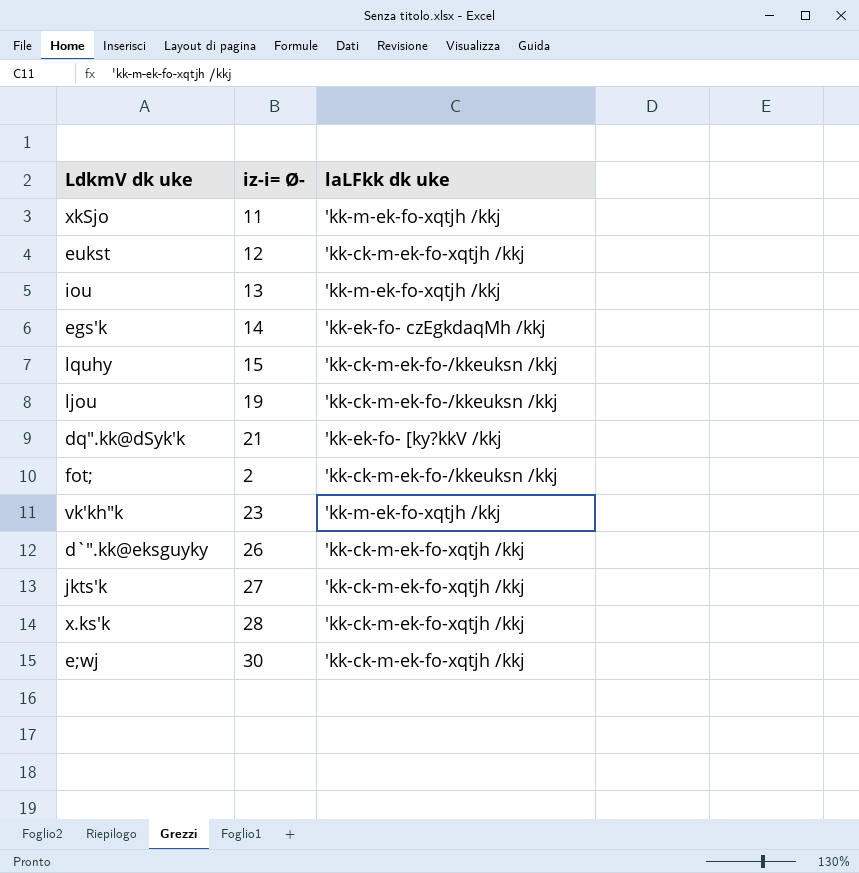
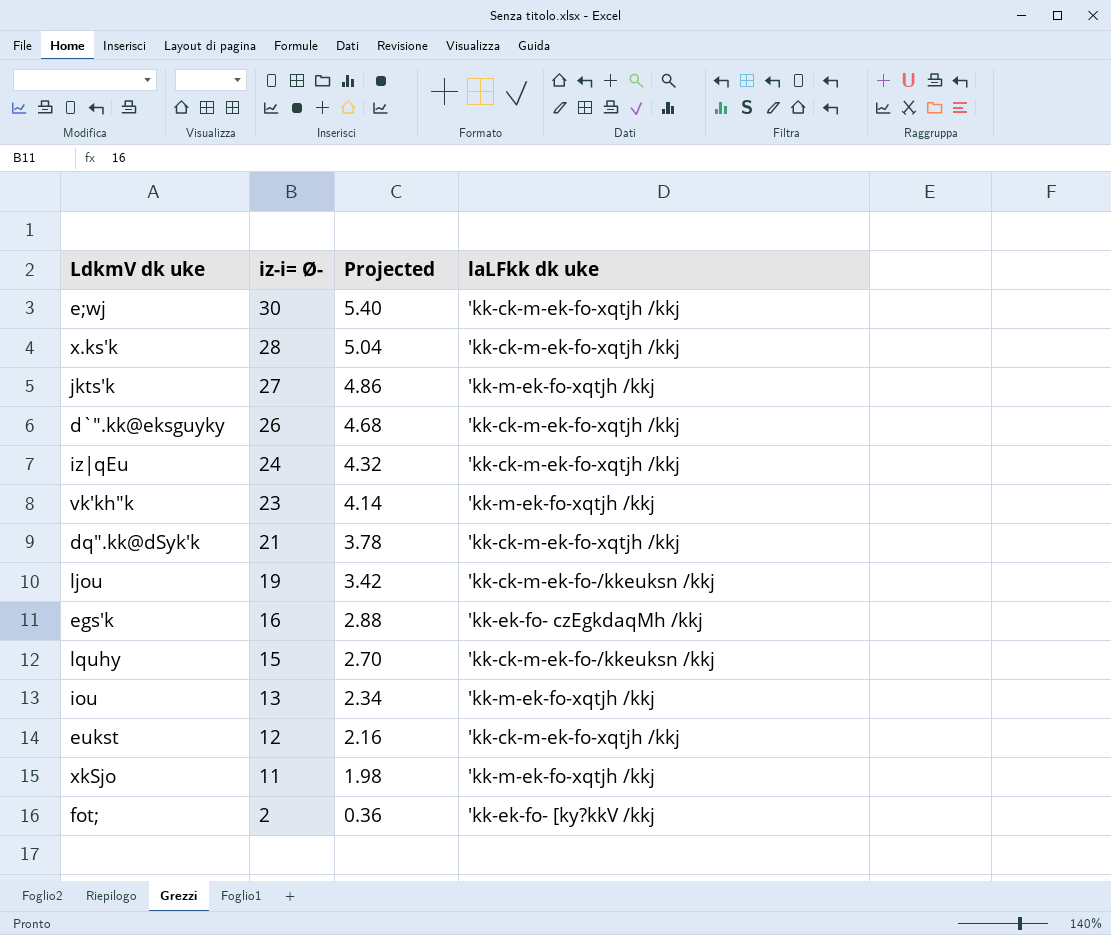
row order: none -> iz-i= Ø- descending
column Projected | formula: none -> [iz-i= Ø-] * 0.18
jkts'k | laLFkk dk uke: 'kk-ck-m-ek-fo-xqtjh /kkj -> 'kk-m-ek-fo-xqtjh /kkj
row iz|qEu: none -> 24 | 4.32 | 'kk-ck-m-ek-fo-xqtjh /kkj
dq".kk@dSyk'k | laLFkk dk uke: 'kk-ek-fo- [ky?kkV /kkj -> 'kk-ck-m-ek-fo-xqtjh /kkj
egs'k | iz-i= Ø-: 14 -> 16
fot; | laLFkk dk uke: 'kk-ck-m-ek-fo-/kkeuksn /kkj -> 'kk-ek-fo- [ky?kkV /kkj

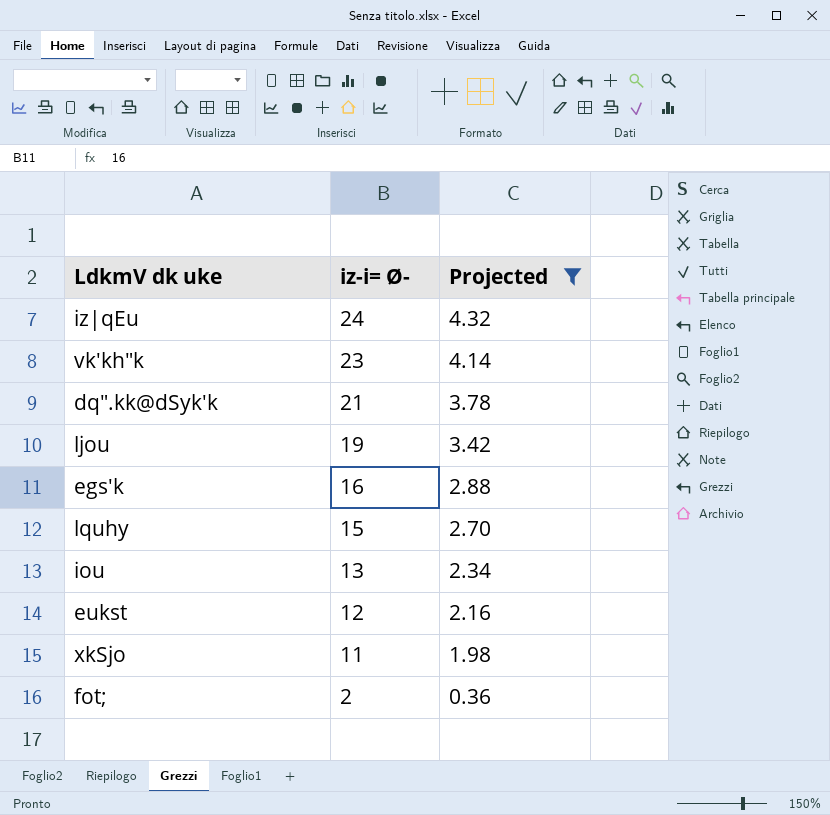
filter: none -> Projected <= 4.32
column laLFkk dk uke | position: 4 -> none

